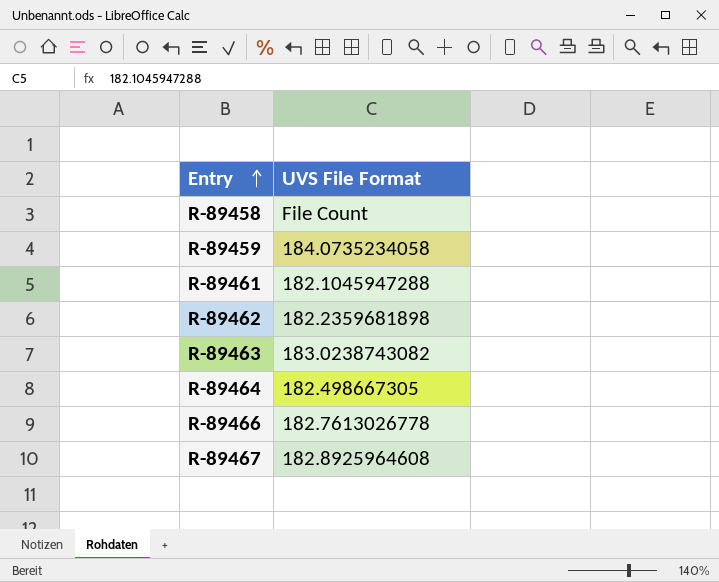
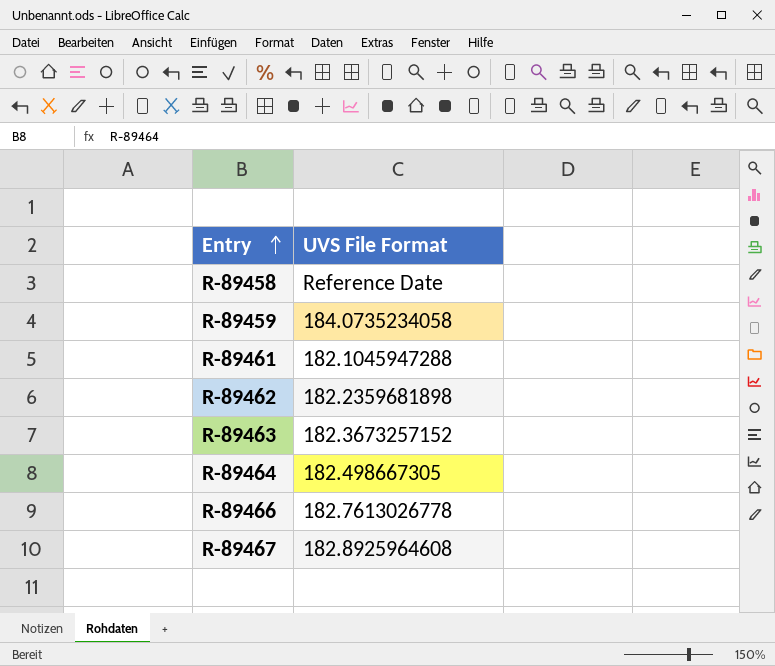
R-89458 | UVS File Format: File Count -> Reference Date
R-89463 | UVS File Format: 183.0238743082 -> 182.3673257152

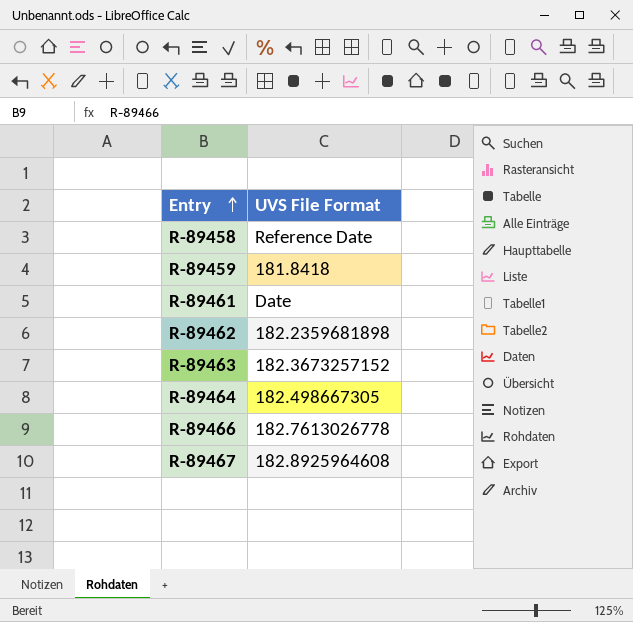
R-89459 | UVS File Format: 184.0735234058 -> 181.8418
R-89461 | UVS File Format: 182.1045947288 -> Date

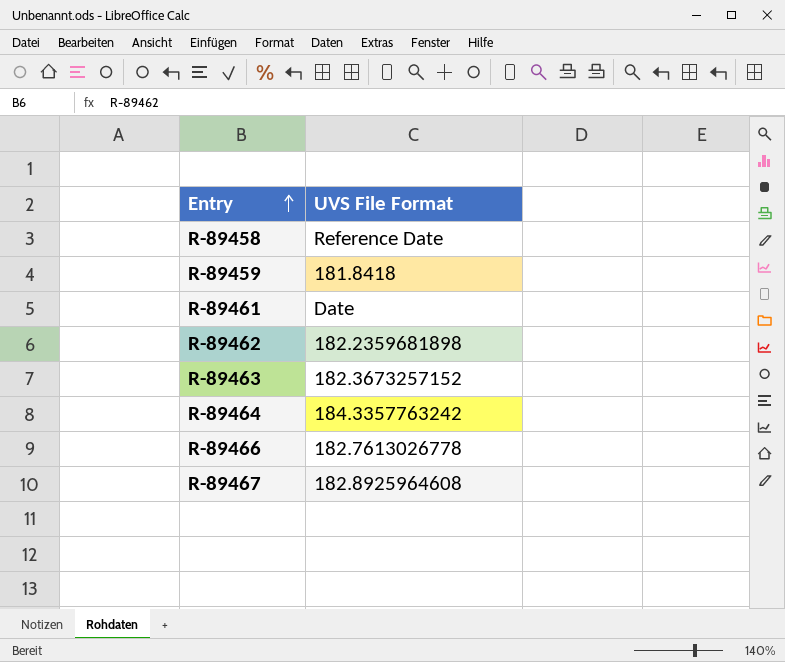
R-89464 | UVS File Format: 182.498667305 -> 184.3357763242

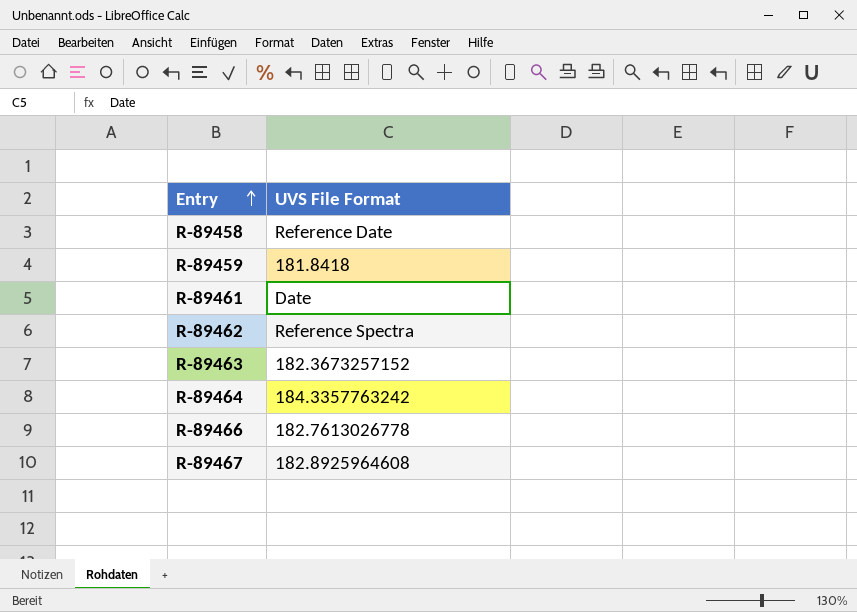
R-89462 | UVS File Format: 182.2359681898 -> Reference Spectra

